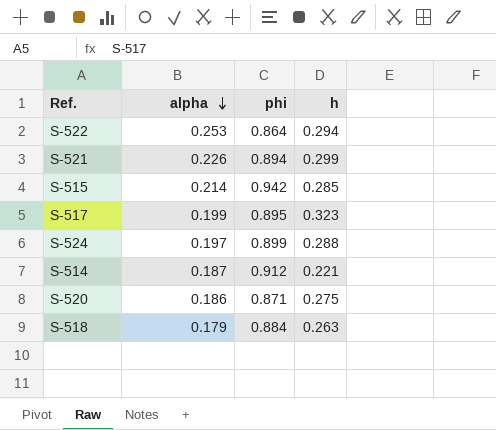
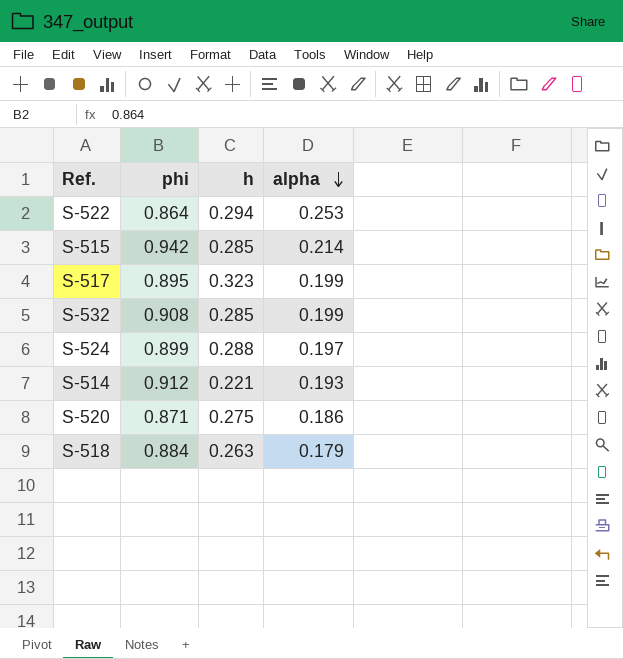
column alpha | position: 2 -> 4
row S-521: 0.226 | 0.894 | 0.299 -> none
row S-532: none -> 0.908 | 0.285 | 0.199
S-514 | alpha: 0.187 -> 0.193

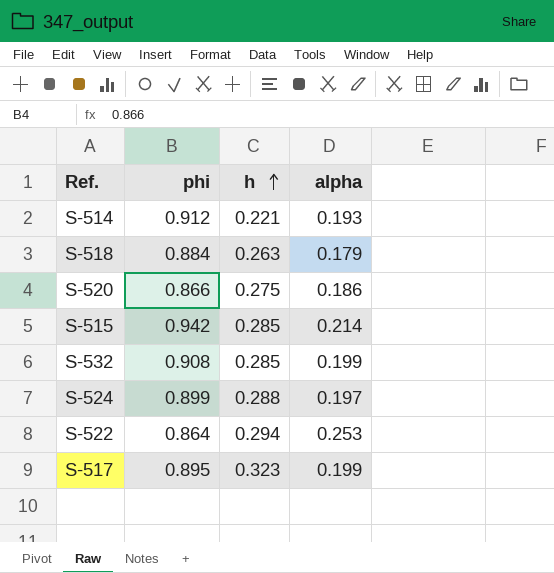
row order: alpha descending -> h ascending
S-520 | phi: 0.871 -> 0.866

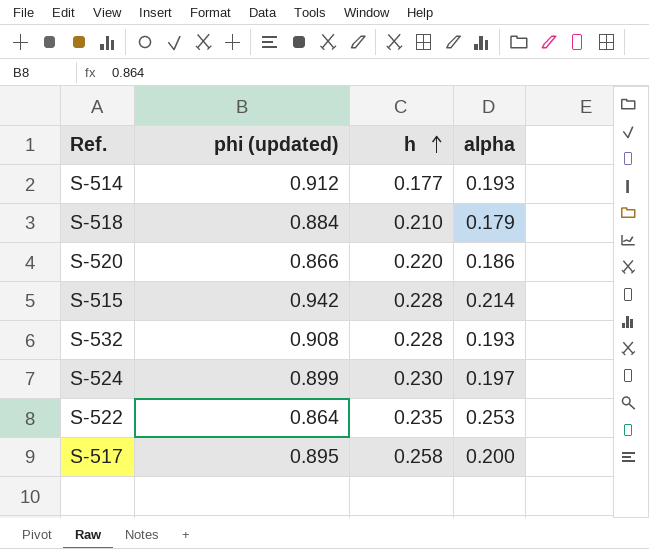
column name: phi -> phi (updated)
S-514 | h: 0.221 -> 0.177
S-518 | h: 0.263 -> 0.210
S-520 | h: 0.275 -> 0.220
S-515 | h: 0.285 -> 0.228
S-532 | h: 0.285 -> 0.228
S-532 | alpha: 0.199 -> 0.193
S-524 | h: 0.288 -> 0.230
S-522 | h: 0.294 -> 0.235
S-517 | h: 0.323 -> 0.258
S-517 | alpha: 0.199 -> 0.200

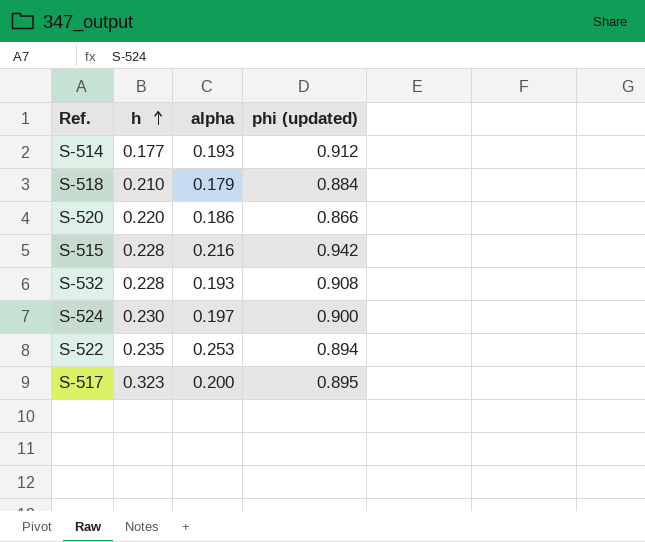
column phi (updated) | position: 2 -> 4
S-515 | alpha: 0.214 -> 0.216
S-524 | phi (updated): 0.899 -> 0.900
S-522 | phi (updated): 0.864 -> 0.894
S-517 | h: 0.258 -> 0.323

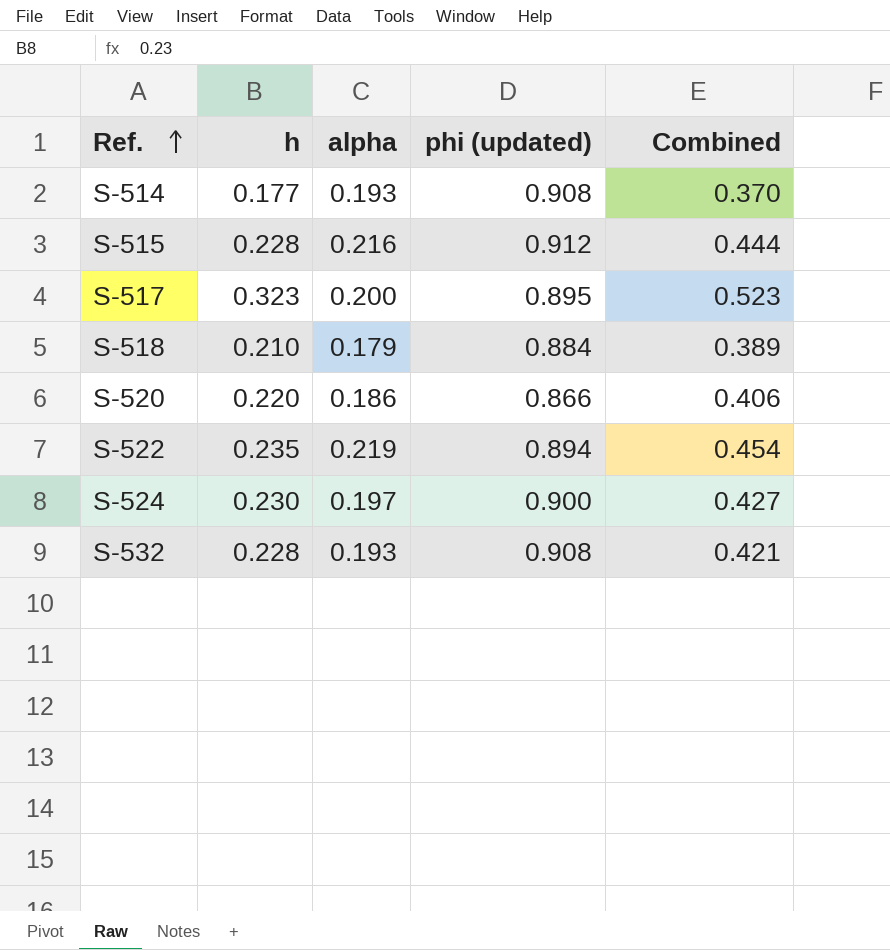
row order: h ascending -> Ref. ascending
column Combined | formula: none -> [h] + [alpha]
S-514 | phi (updated): 0.912 -> 0.908
S-515 | phi (updated): 0.942 -> 0.912
S-522 | alpha: 0.253 -> 0.219

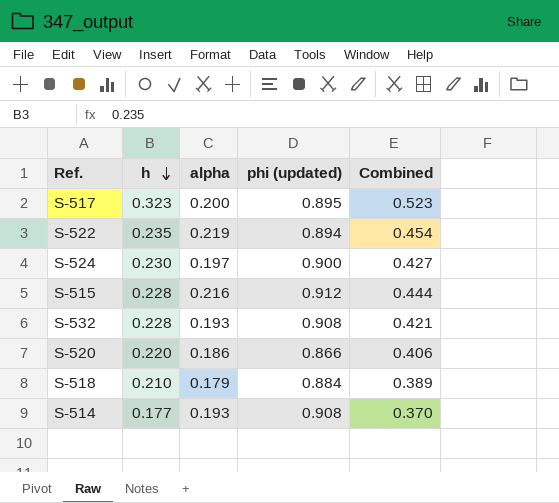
row order: Ref. ascending -> h descending

